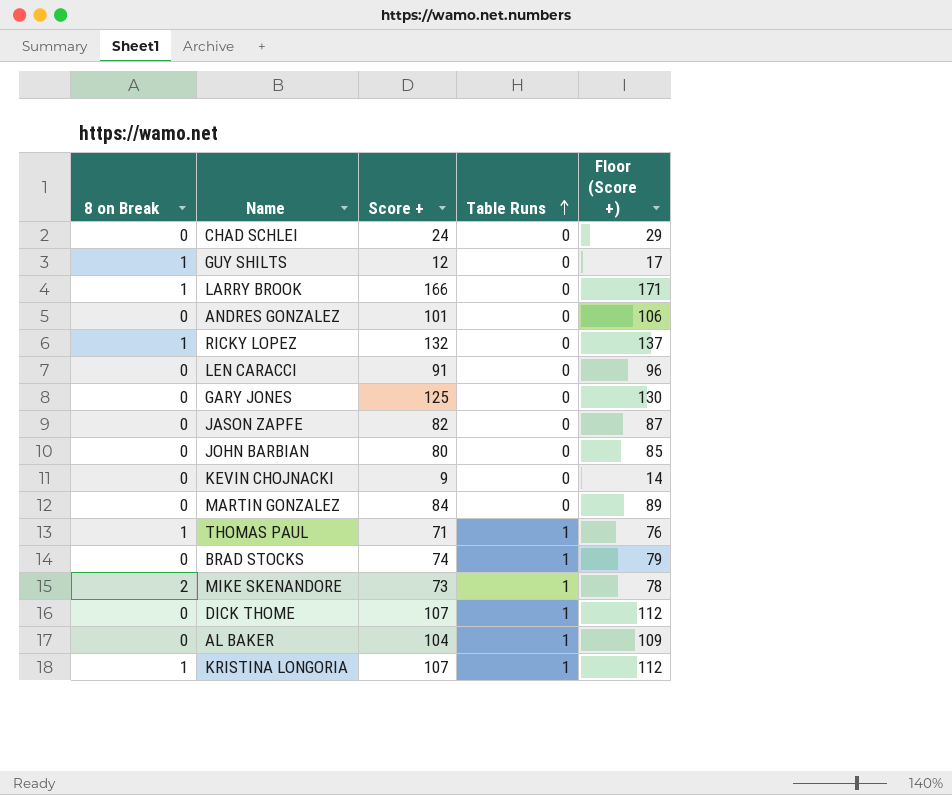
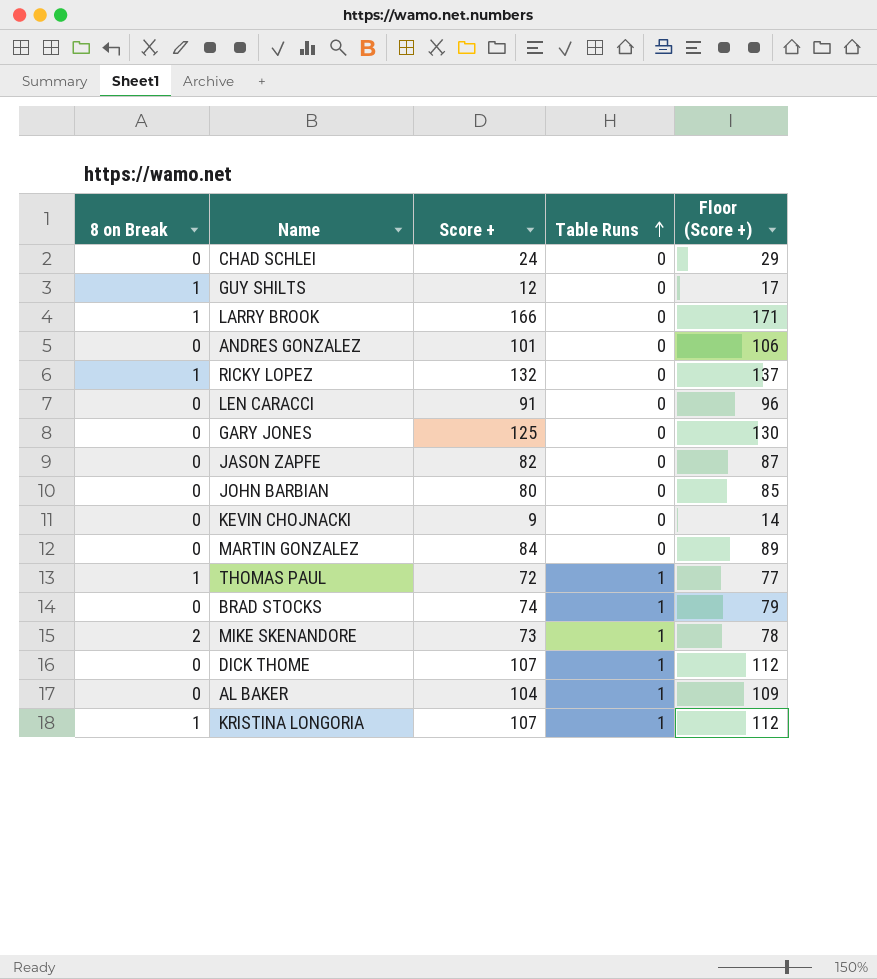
THOMAS PAUL | Score +: 71 -> 72
THOMAS PAUL | Floor (Score +): 76 -> 77

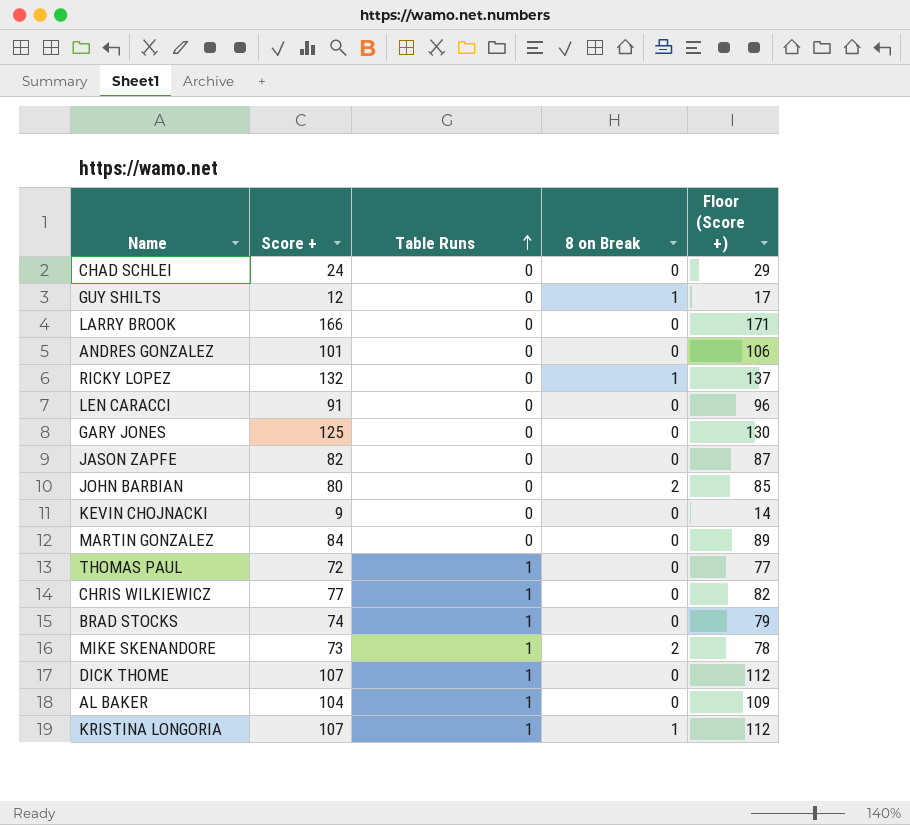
column 8 on Break | position: 1 -> 4
LARRY BROOK | 8 on Break: 1 -> 0
JOHN BARBIAN | 8 on Break: 0 -> 2
THOMAS PAUL | 8 on Break: 1 -> 0
row CHRIS WILKIEWICZ: none -> 77 | 1 | 0 | 82

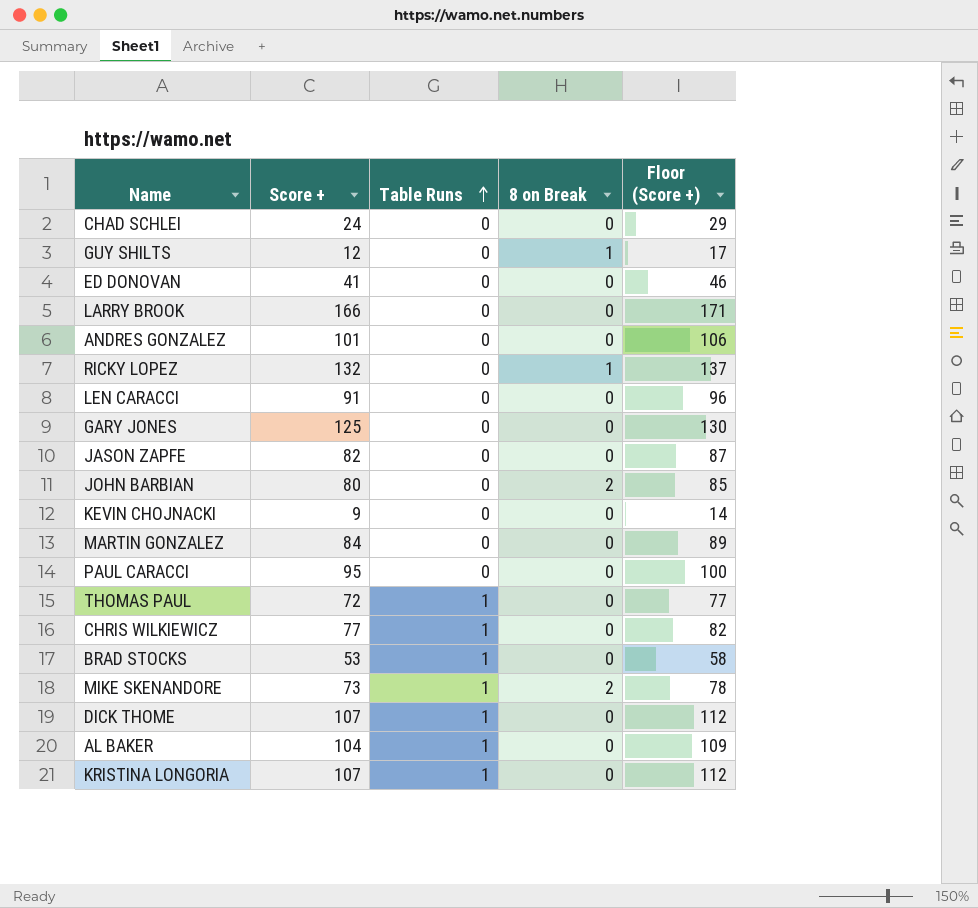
row ED DONOVAN: none -> 41 | 0 | 0 | 46
row PAUL CARACCI: none -> 95 | 0 | 0 | 100
BRAD STOCKS | Score +: 74 -> 53
BRAD STOCKS | Floor (Score +): 79 -> 58
KRISTINA LONGORIA | 8 on Break: 1 -> 0

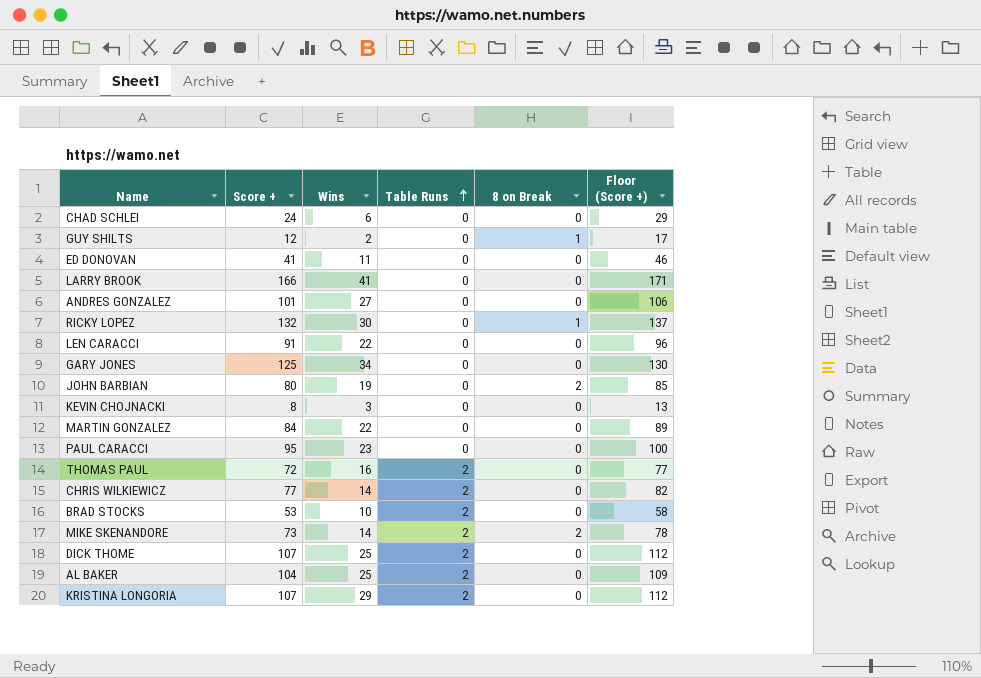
column Wins | position: none -> 3
row JASON ZAPFE: 82 | 0 | 0 | 87 -> none
KEVIN CHOJNACKI | Score +: 9 -> 8
KEVIN CHOJNACKI | Floor (Score +): 14 -> 13
THOMAS PAUL | Table Runs: 1 -> 2
CHRIS WILKIEWICZ | Table Runs: 1 -> 2
BRAD STOCKS | Table Runs: 1 -> 2
MIKE SKENANDORE | Table Runs: 1 -> 2
DICK THOME | Table Runs: 1 -> 2
AL BAKER | Table Runs: 1 -> 2
KRISTINA LONGORIA | Table Runs: 1 -> 2

